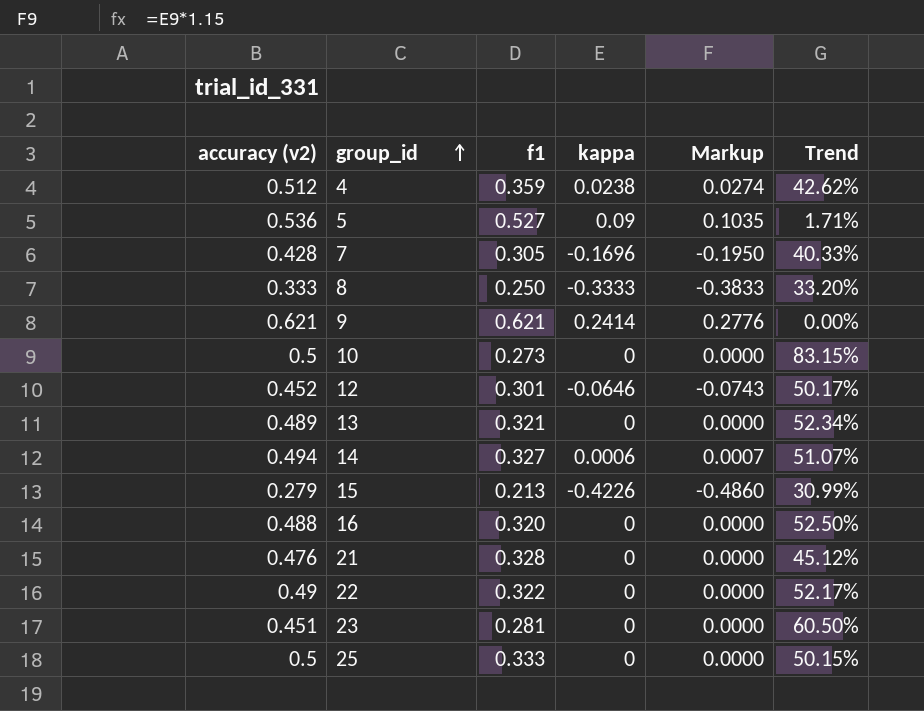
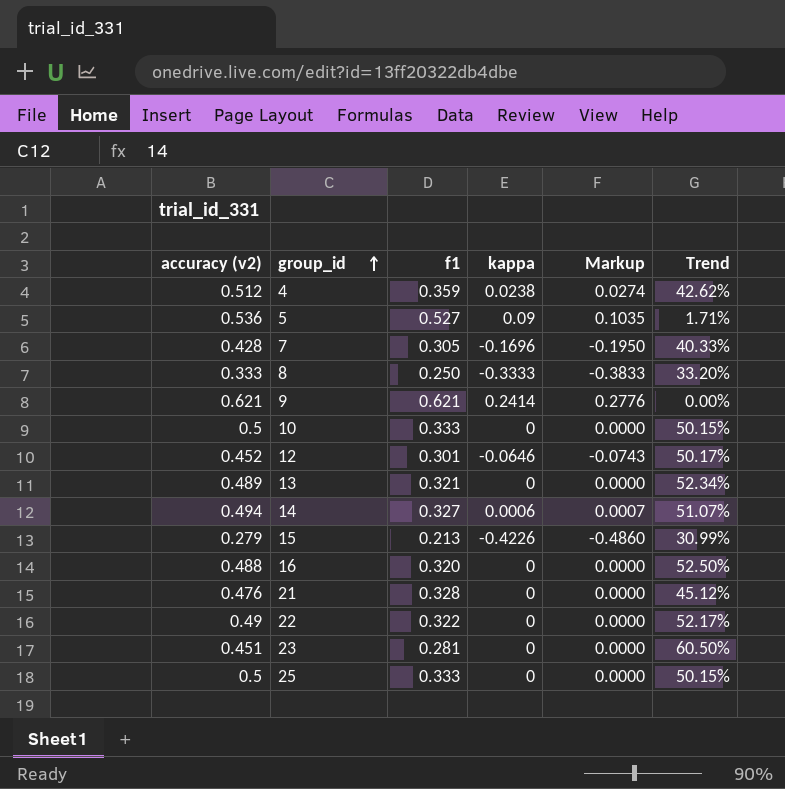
10 | f1: 0.273 -> 0.333
10 | Trend: 83.15% -> 50.15%

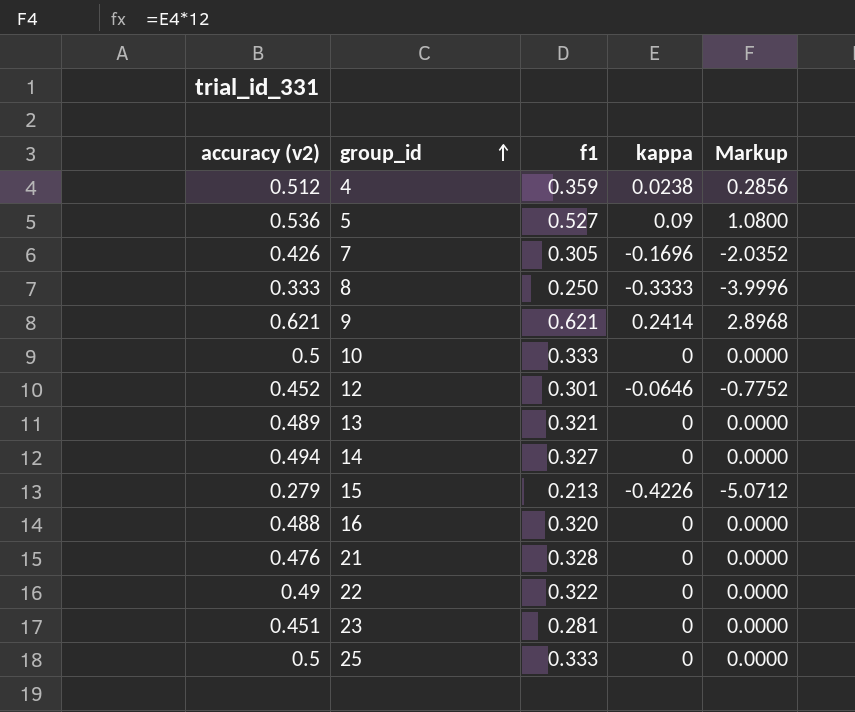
column Trend | formula: ([accuracy (v2)] - [f1]) / [f1] -> none
column Markup | formula: [kappa] * 1.15 -> [kappa] * 12
7 | accuracy (v2): 0.428 -> 0.426
14 | kappa: 0.0006 -> 0

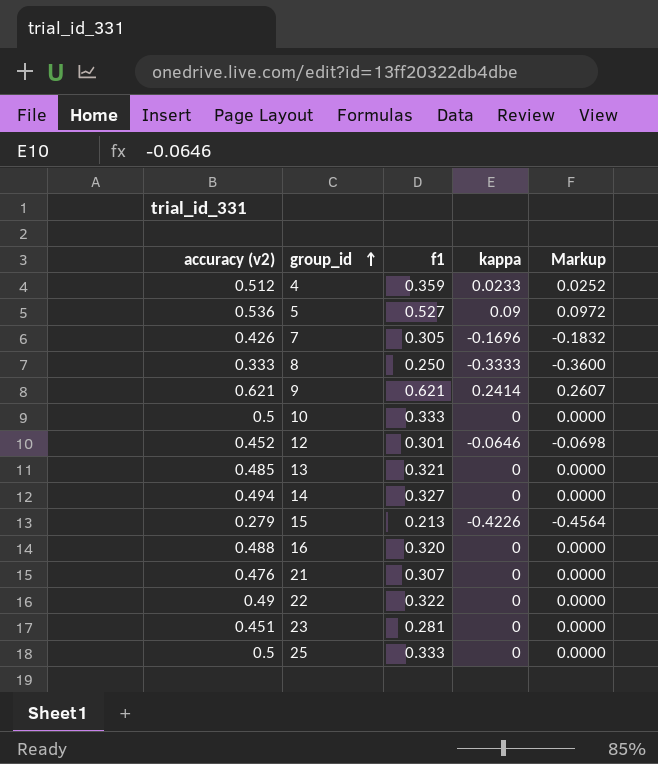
column Markup | formula: [kappa] * 12 -> [kappa] * 1.08
4 | kappa: 0.0238 -> 0.0233
13 | accuracy (v2): 0.489 -> 0.485
21 | f1: 0.328 -> 0.307

